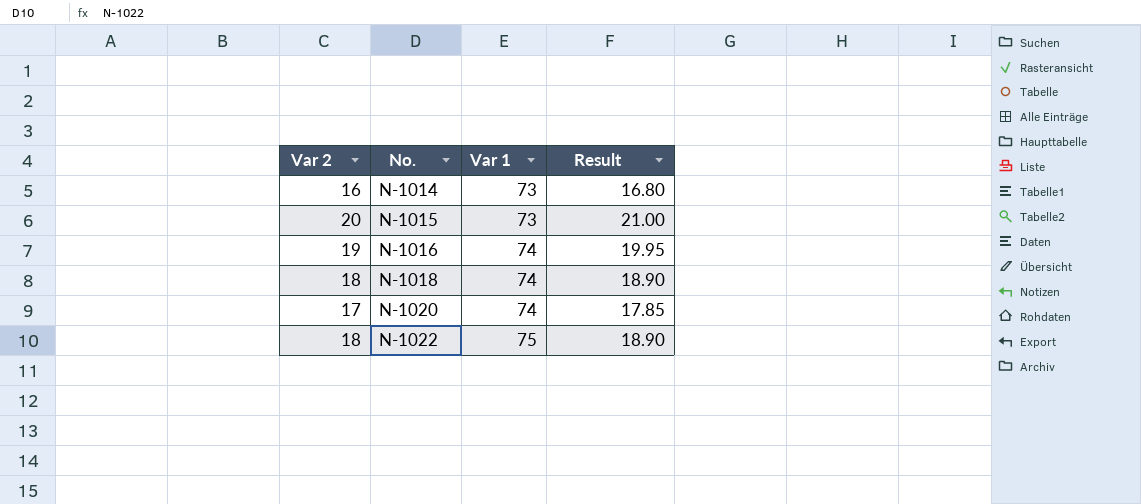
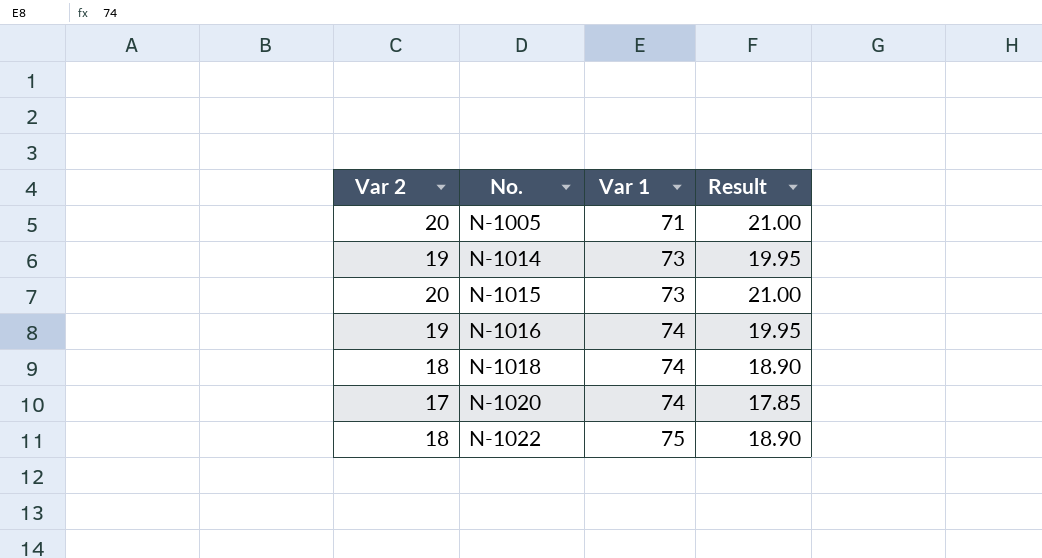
row N-1005: none -> 20 | 71 | 21.00
N-1014 | Var 2: 16 -> 19
N-1014 | Result: 16.80 -> 19.95

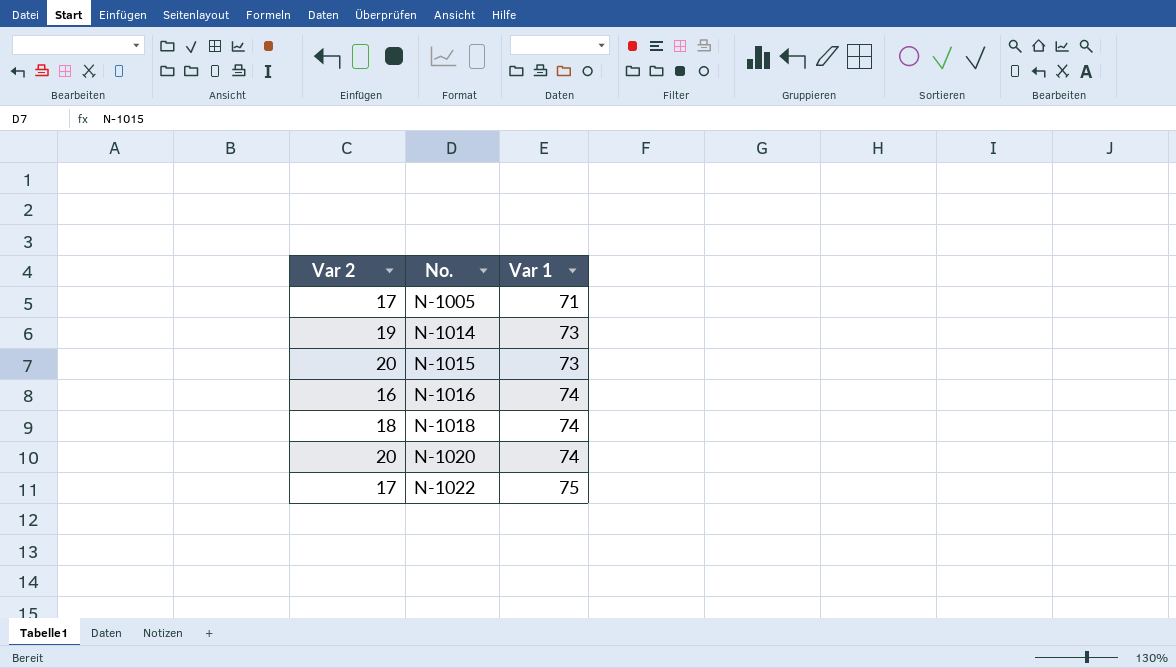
column Result | formula: [Var 2] * 1.05 -> none
N-1005 | Var 2: 20 -> 17
N-1016 | Var 2: 19 -> 16
N-1020 | Var 2: 17 -> 20
N-1022 | Var 2: 18 -> 17

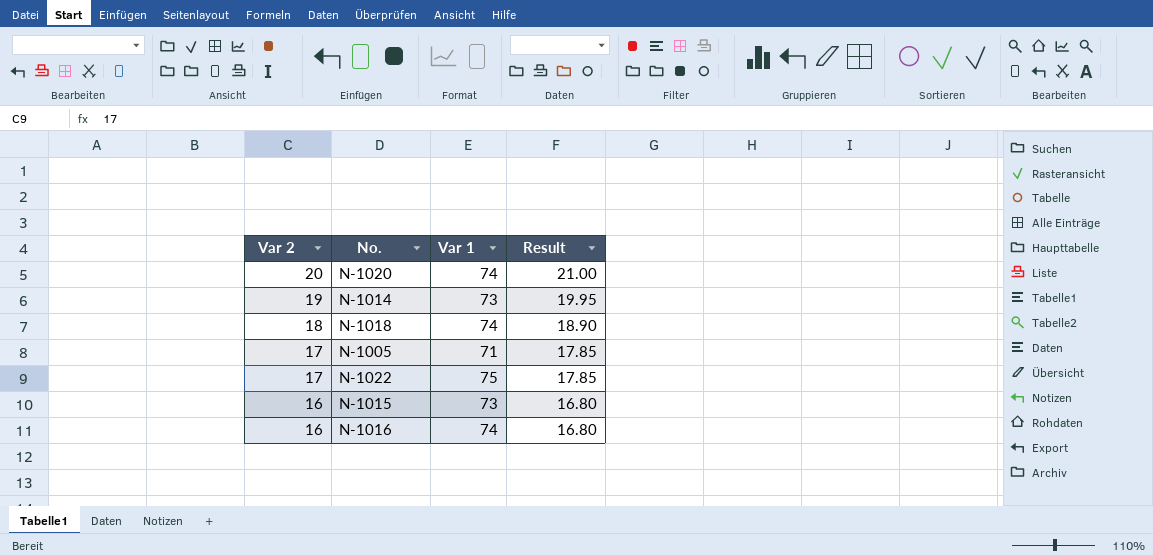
row order: No. ascending -> Var 2 descending
column Result | formula: none -> [Var 2] * 1.05
N-1015 | Var 2: 20 -> 16

